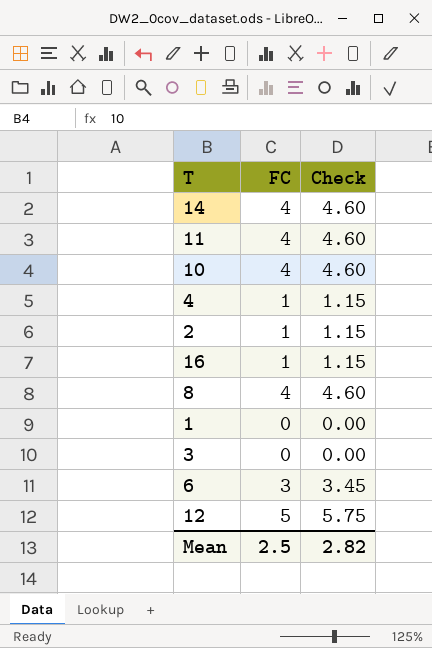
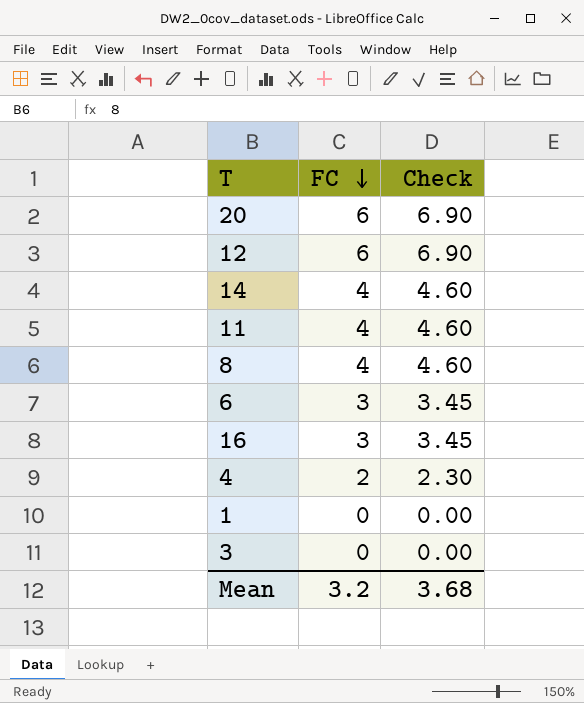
row order: none -> FC descending
row 10: 4 | 4.60 -> none
row 2: 1 | 1.15 -> none
row 20: none -> 6 | 6.90
12 | FC: 5 -> 6
12 | Check: 5.75 -> 6.90
16 | FC: 1 -> 3
16 | Check: 1.15 -> 3.45
4 | FC: 1 -> 2
4 | Check: 1.15 -> 2.30
Mean | FC: 2.5 -> 3.2
Mean | Check: 2.82 -> 3.68

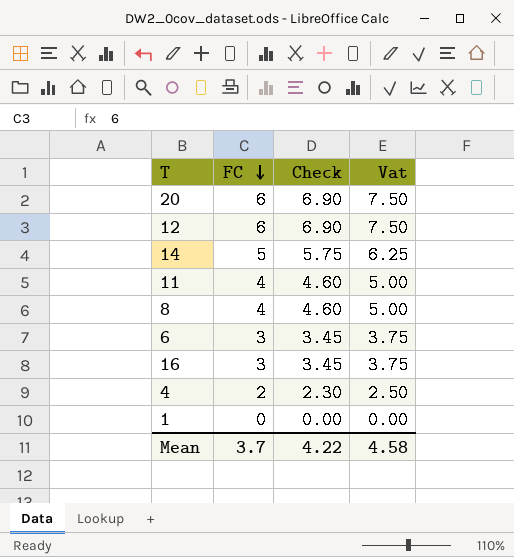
column Vat | formula: none -> [FC] * 1.25
row 3: 0 | 0.00 -> none
14 | FC: 4 -> 5
14 | Check: 4.60 -> 5.75
Mean | FC: 3.2 -> 3.7
Mean | Check: 3.68 -> 4.22

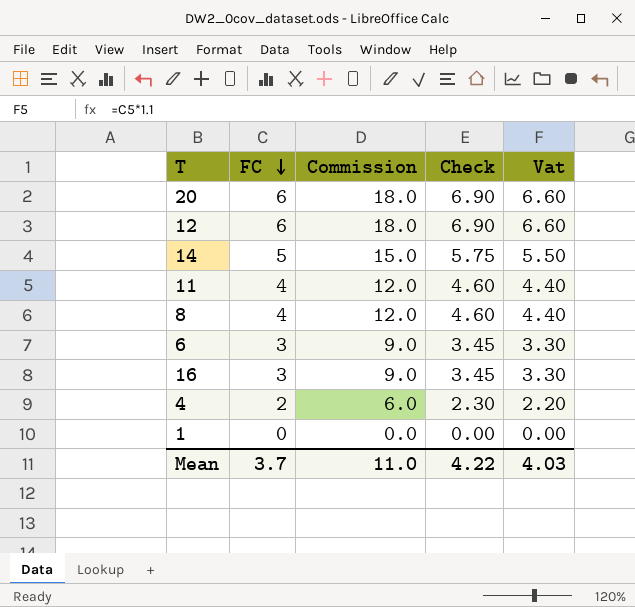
column Commission | formula: none -> [FC] * 3
column Vat | formula: [FC] * 1.25 -> [FC] * 1.1
Mean | Vat: 4.58 -> 4.03

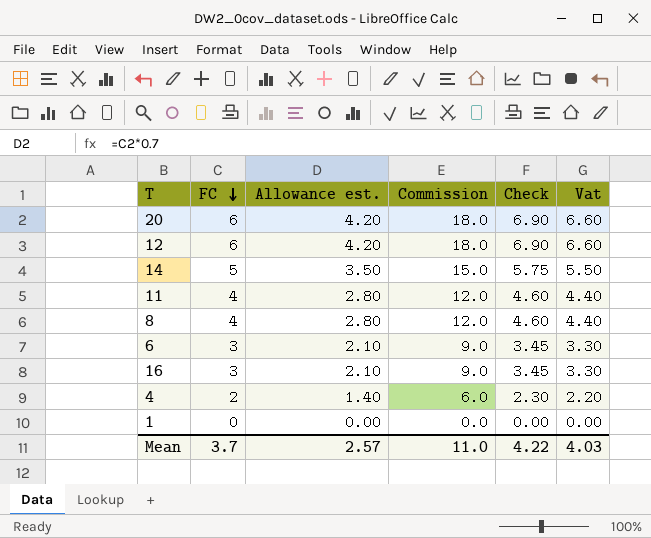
column Allowance est. | formula: none -> [FC] * 0.7

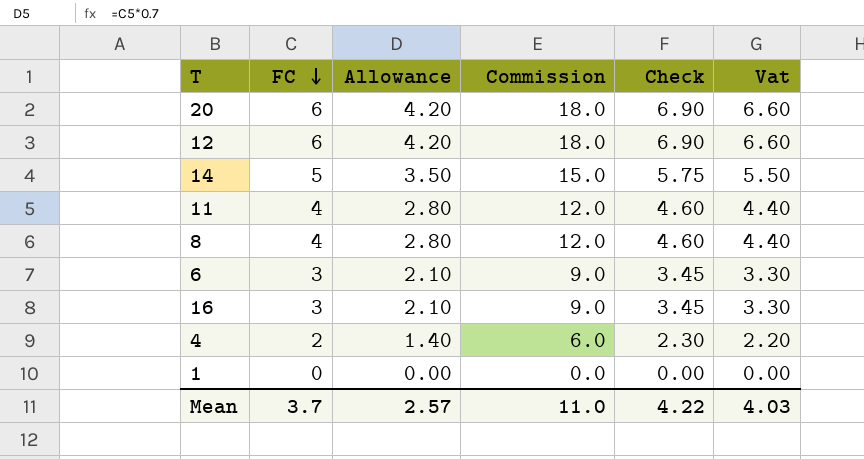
column name: Allowance est. -> Allowance

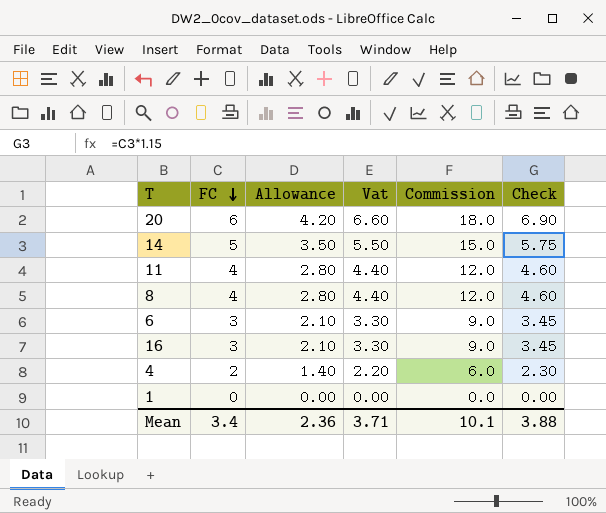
column Vat | position: 6 -> 4
row 12: 6 | 4.20 | 18.0 | 6.90 | 6.60 -> none
Mean | FC: 3.7 -> 3.4
Mean | Allowance: 2.57 -> 2.36
Mean | Vat: 4.03 -> 3.71
Mean | Commission: 11.0 -> 10.1
Mean | Check: 4.22 -> 3.88

